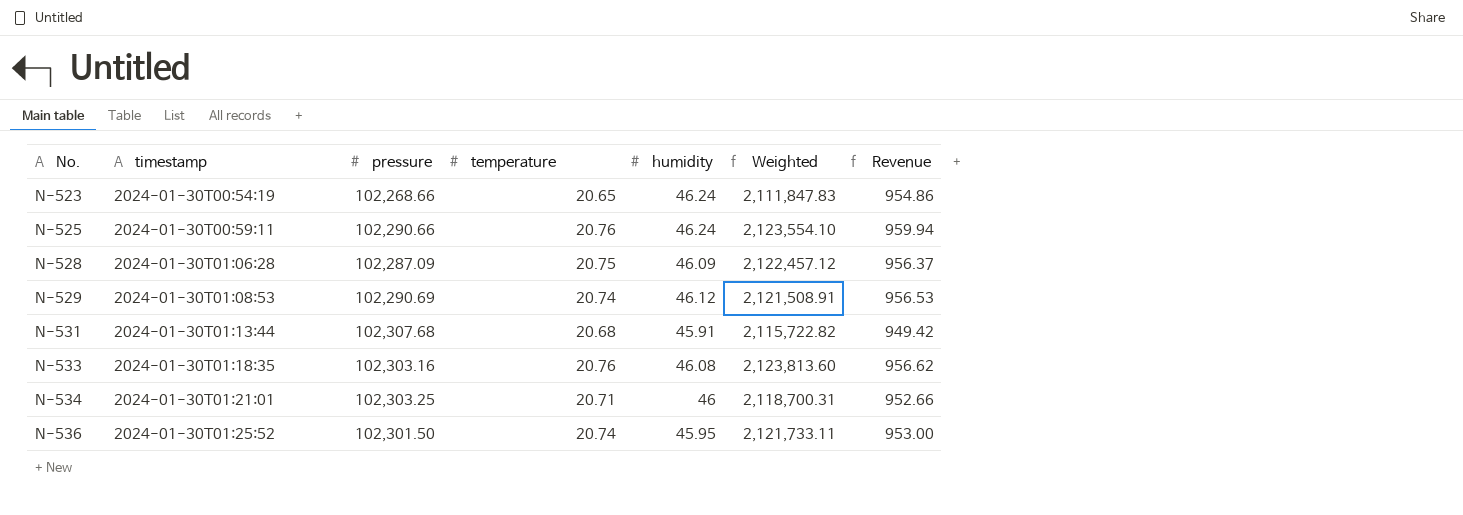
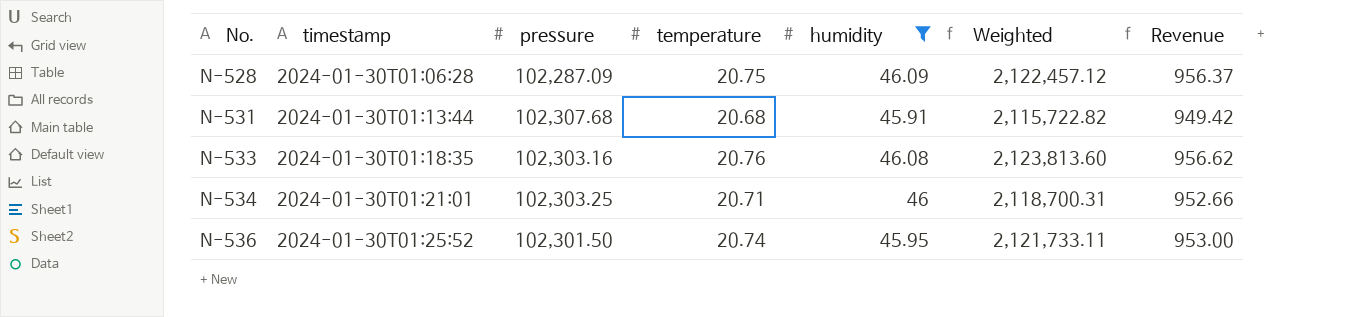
filter: none -> humidity <= 46.09

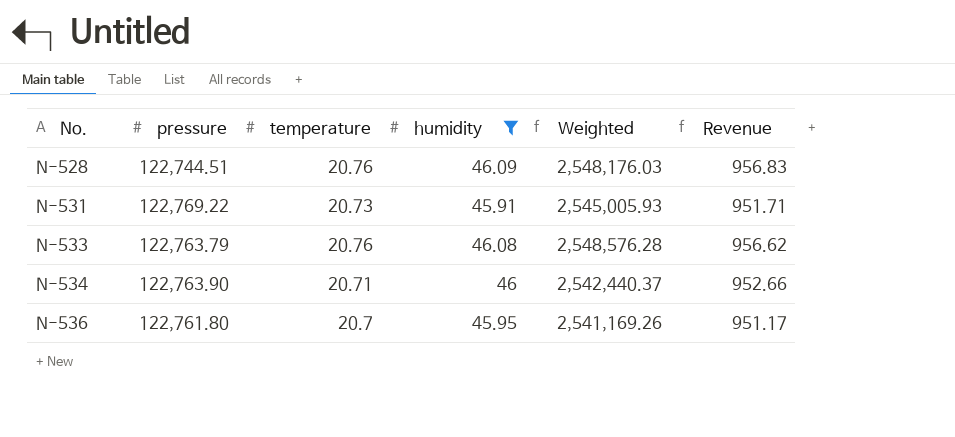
column timestamp | position: 2 -> none
N-528 | pressure: 102,287.09 -> 122,744.51
N-528 | temperature: 20.75 -> 20.76
N-528 | Weighted: 2,122,457.12 -> 2,548,176.03
N-528 | Revenue: 956.37 -> 956.83
N-531 | pressure: 102,307.68 -> 122,769.22
N-531 | temperature: 20.68 -> 20.73
N-531 | Weighted: 2,115,722.82 -> 2,545,005.93
N-531 | Revenue: 949.42 -> 951.71
N-533 | pressure: 102,303.16 -> 122,763.79
N-533 | Weighted: 2,123,813.60 -> 2,548,576.28
N-534 | pressure: 102,303.25 -> 122,763.90
N-534 | Weighted: 2,118,700.31 -> 2,542,440.37
N-536 | pressure: 102,301.50 -> 122,761.80
N-536 | temperature: 20.74 -> 20.7
N-536 | Weighted: 2,121,733.11 -> 2,541,169.26
N-536 | Revenue: 953.00 -> 951.17

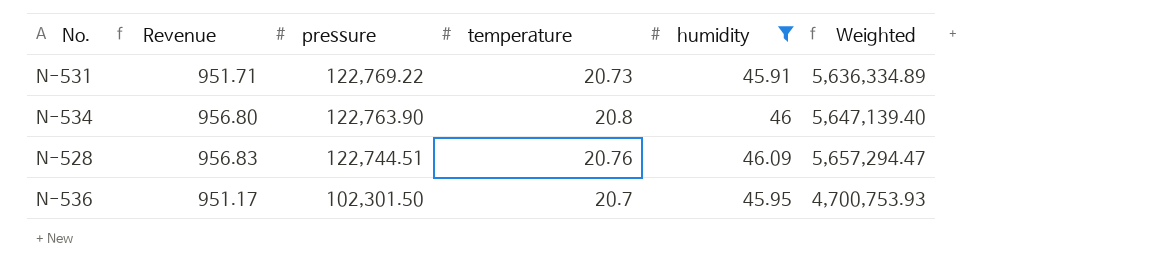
row order: No. ascending -> pressure descending
column Revenue | position: 6 -> 2
column Weighted | formula: [pressure] * [temperature] -> [pressure] * [humidity]
row N-533: 122,763.79 | 20.76 | 46.08 | 2,548,576.28 | 956.62 -> none
N-534 | Revenue: 952.66 -> 956.80
N-534 | temperature: 20.71 -> 20.8
N-536 | pressure: 122,761.80 -> 102,301.50

